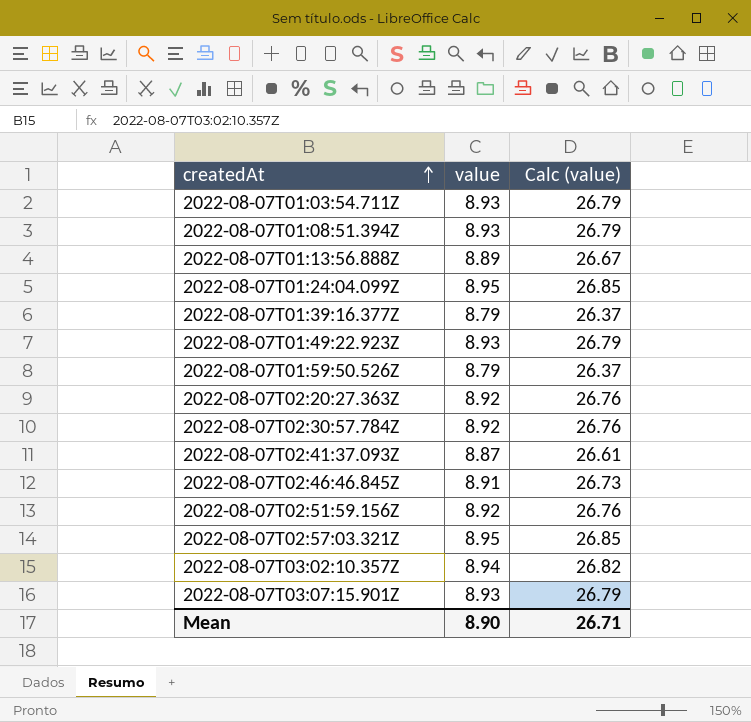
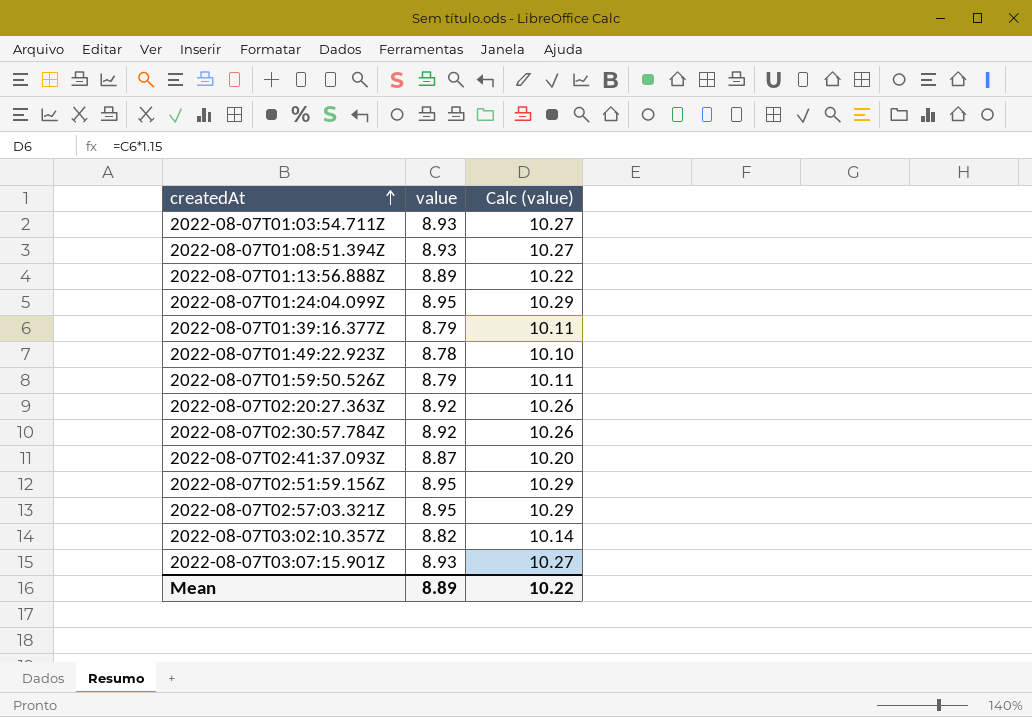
column Calc (value) | formula: [value] * 3 -> [value] * 1.15
row 2022-08-07T02:46:46.845Z: 8.91 | 26.73 -> none
2022-08-07T01:49:22.923Z | value: 8.93 -> 8.78
2022-08-07T02:51:59.156Z | value: 8.92 -> 8.95
2022-08-07T03:02:10.357Z | value: 8.94 -> 8.82
Mean | value: 8.90 -> 8.89
Mean | Calc (value): 26.71 -> 10.22

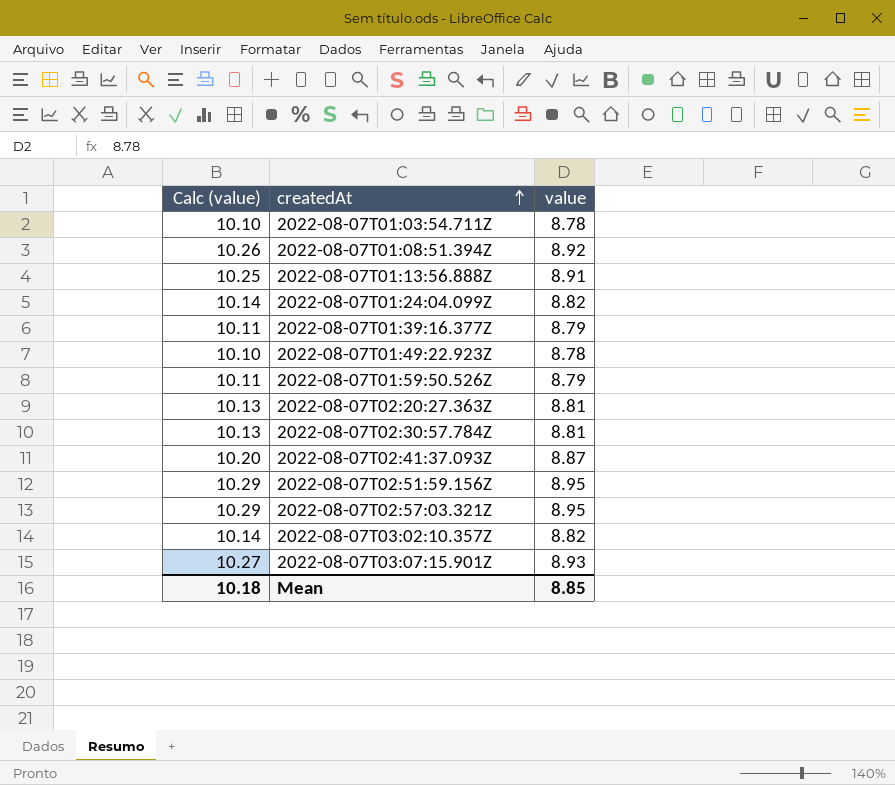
column Calc (value) | position: 3 -> 1
2022-08-07T01:03:54.711Z | Calc (value): 10.27 -> 10.10
2022-08-07T01:03:54.711Z | value: 8.93 -> 8.78
2022-08-07T01:08:51.394Z | Calc (value): 10.27 -> 10.26
2022-08-07T01:08:51.394Z | value: 8.93 -> 8.92
2022-08-07T01:13:56.888Z | Calc (value): 10.22 -> 10.25
2022-08-07T01:13:56.888Z | value: 8.89 -> 8.91
2022-08-07T01:24:04.099Z | Calc (value): 10.29 -> 10.14
2022-08-07T01:24:04.099Z | value: 8.95 -> 8.82
2022-08-07T02:20:27.363Z | Calc (value): 10.26 -> 10.13
2022-08-07T02:20:27.363Z | value: 8.92 -> 8.81
2022-08-07T02:30:57.784Z | Calc (value): 10.26 -> 10.13
2022-08-07T02:30:57.784Z | value: 8.92 -> 8.81
Mean | Calc (value): 10.22 -> 10.18
Mean | value: 8.89 -> 8.85

